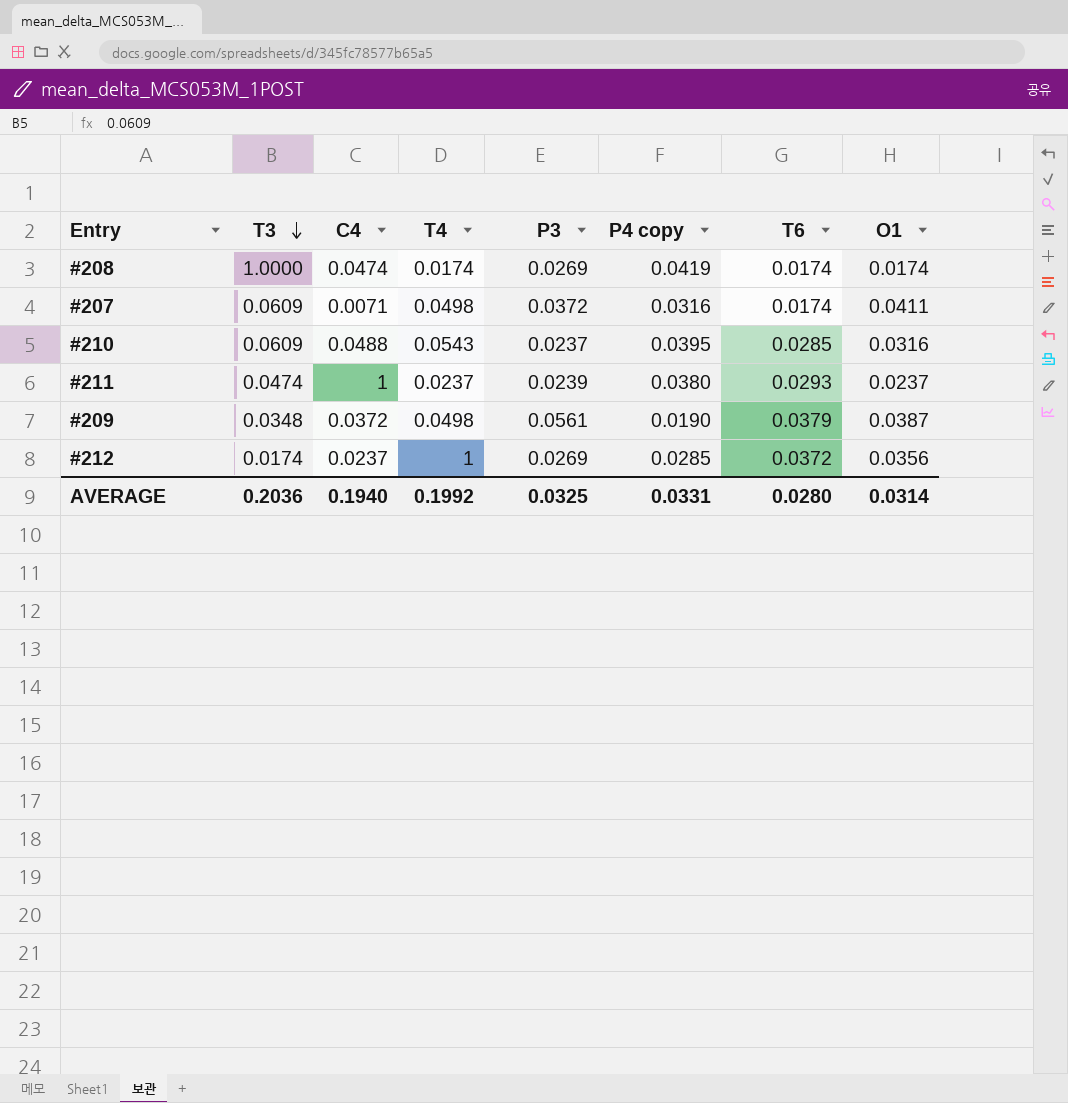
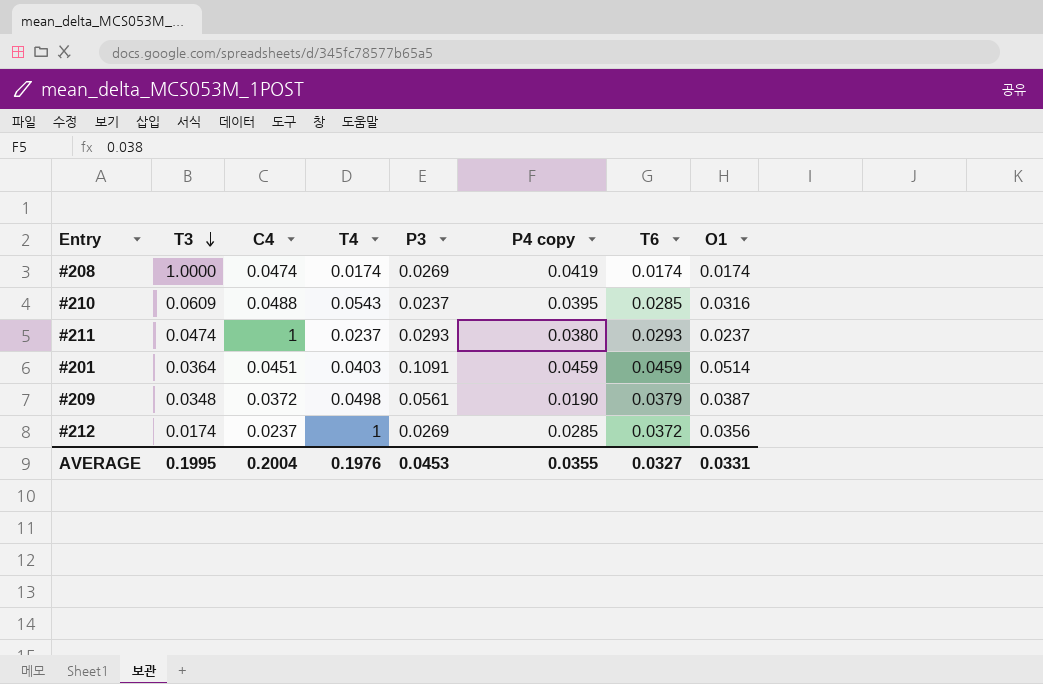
row #207: 0.0609 | 0.0071 | 0.0498 | 0.0372 | 0.0316 | 0.0174 | 0.0411 -> none
#211 | P3: 0.0239 -> 0.0293
row #201: none -> 0.0364 | 0.0451 | 0.0403 | 0.1091 | 0.0459 | 0.0459 | 0.0514
AVERAGE | T3: 0.2036 -> 0.1995
AVERAGE | C4: 0.1940 -> 0.2004
AVERAGE | T4: 0.1992 -> 0.1976
AVERAGE | P3: 0.0325 -> 0.0453
AVERAGE | P4 copy: 0.0331 -> 0.0355
AVERAGE | T6: 0.0280 -> 0.0327
AVERAGE | O1: 0.0314 -> 0.0331

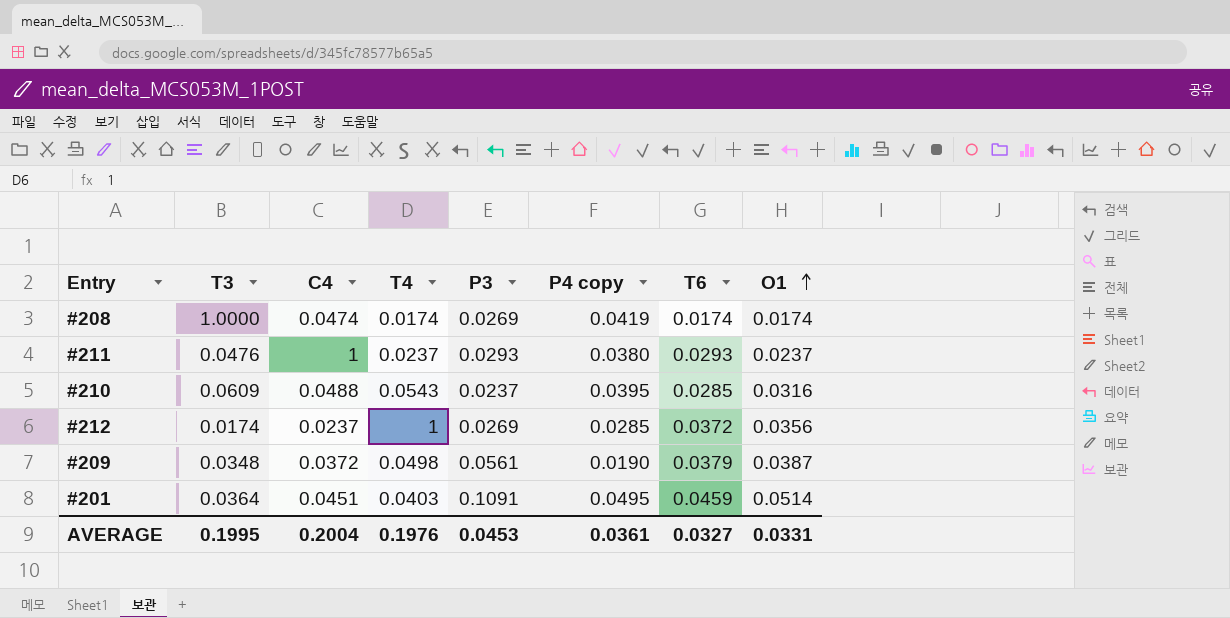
row order: T3 descending -> O1 ascending
#211 | T3: 0.0474 -> 0.0476
#201 | P4 copy: 0.0459 -> 0.0495
AVERAGE | P4 copy: 0.0355 -> 0.0361

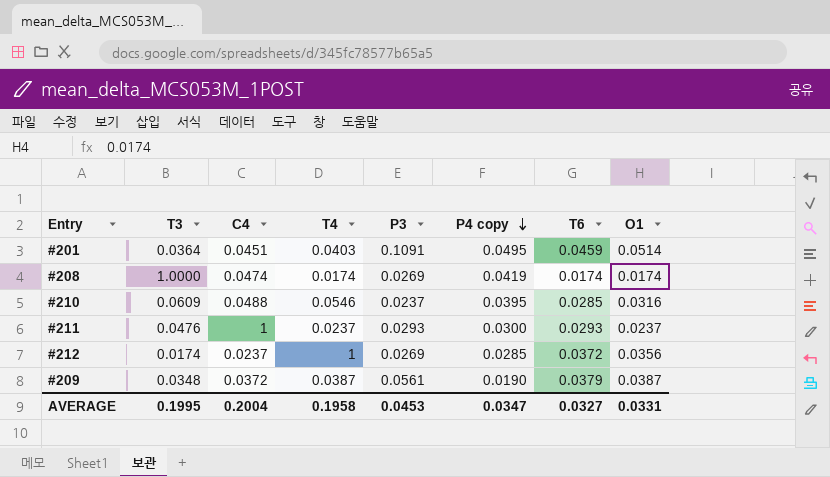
row order: O1 ascending -> P4 copy descending
#210 | T4: 0.0543 -> 0.0546
#211 | P4 copy: 0.0380 -> 0.0300
#209 | T4: 0.0498 -> 0.0387
AVERAGE | T4: 0.1976 -> 0.1958
AVERAGE | P4 copy: 0.0361 -> 0.0347

